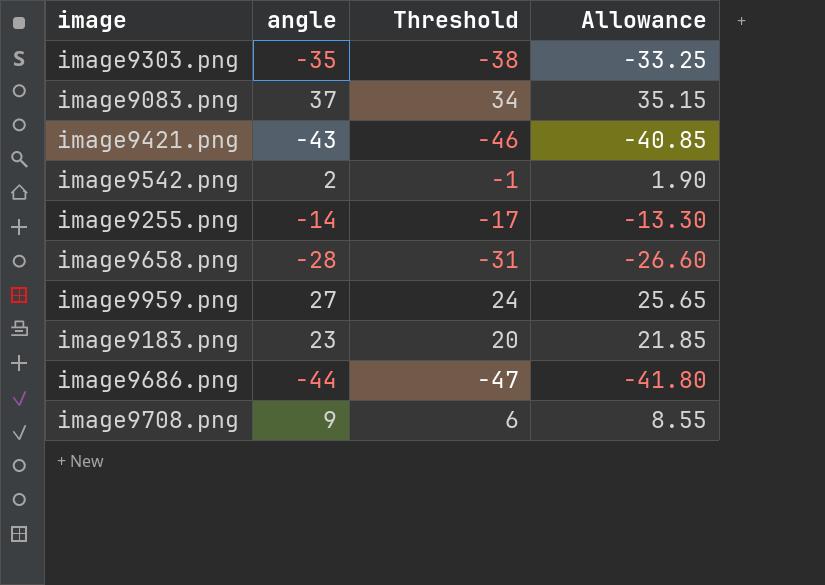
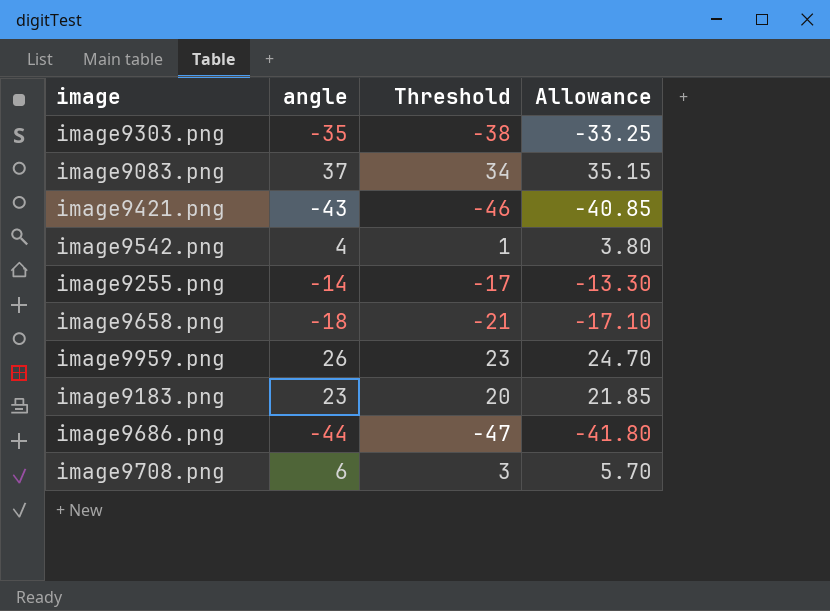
image9542.png | angle: 2 -> 4
image9542.png | Threshold: -1 -> 1
image9542.png | Allowance: 1.90 -> 3.80
image9658.png | angle: -28 -> -18
image9658.png | Threshold: -31 -> -21
image9658.png | Allowance: -26.60 -> -17.10
image9959.png | angle: 27 -> 26
image9959.png | Threshold: 24 -> 23
image9959.png | Allowance: 25.65 -> 24.70
image9708.png | angle: 9 -> 6
image9708.png | Threshold: 6 -> 3
image9708.png | Allowance: 8.55 -> 5.70

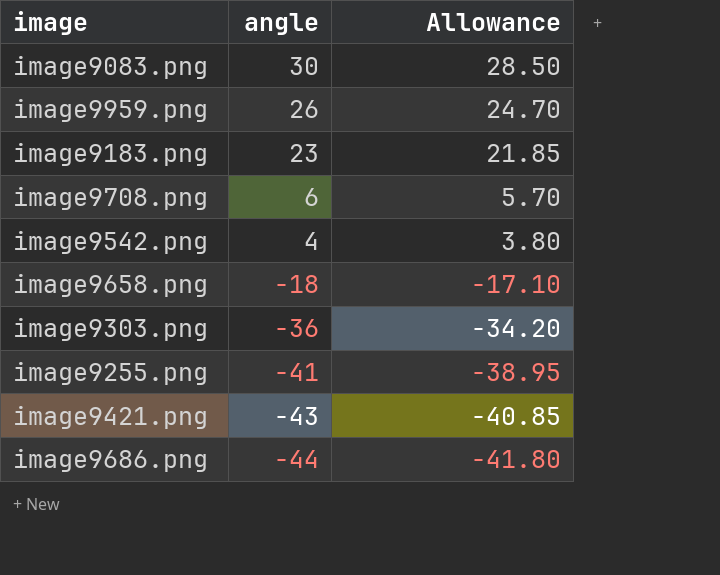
row order: none -> angle descending
column Threshold | formula: [angle] - 3 -> none
image9083.png | angle: 37 -> 30
image9083.png | Allowance: 35.15 -> 28.50
image9303.png | angle: -35 -> -36
image9303.png | Allowance: -33.25 -> -34.20
image9255.png | angle: -14 -> -41
image9255.png | Allowance: -13.30 -> -38.95

